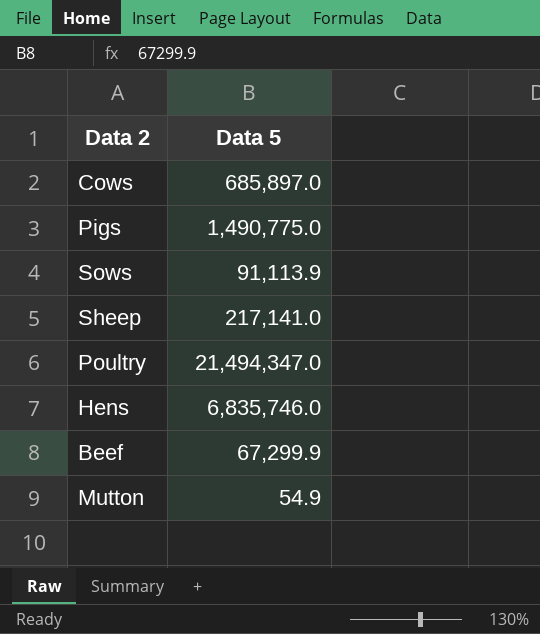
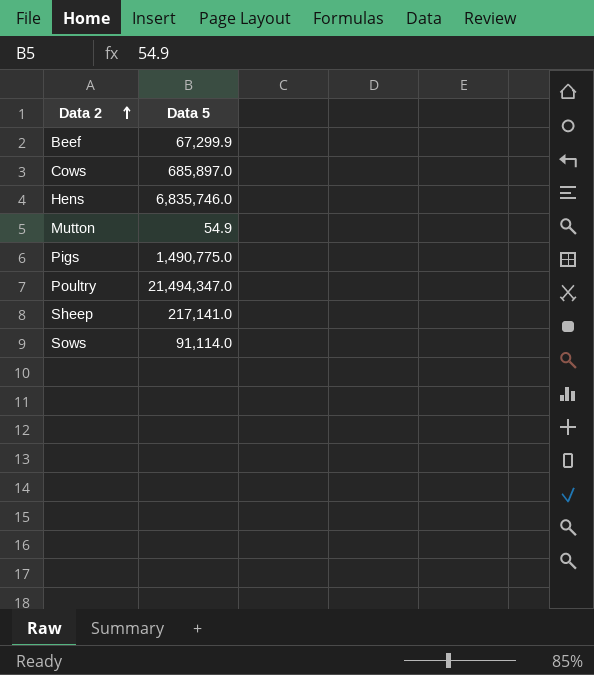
row order: none -> Data 2 ascending
Sows | Data 5: 91,113.9 -> 91,114.0

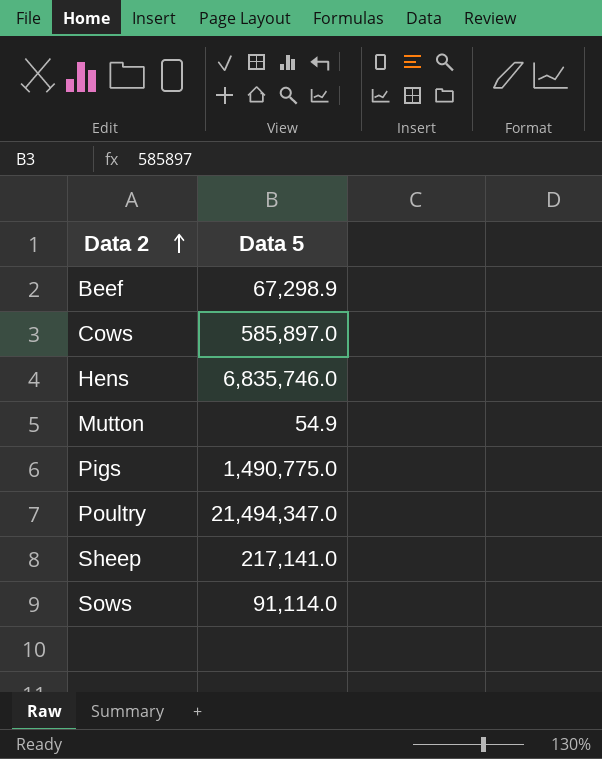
Beef | Data 5: 67,299.9 -> 67,298.9
Cows | Data 5: 685,897.0 -> 585,897.0

